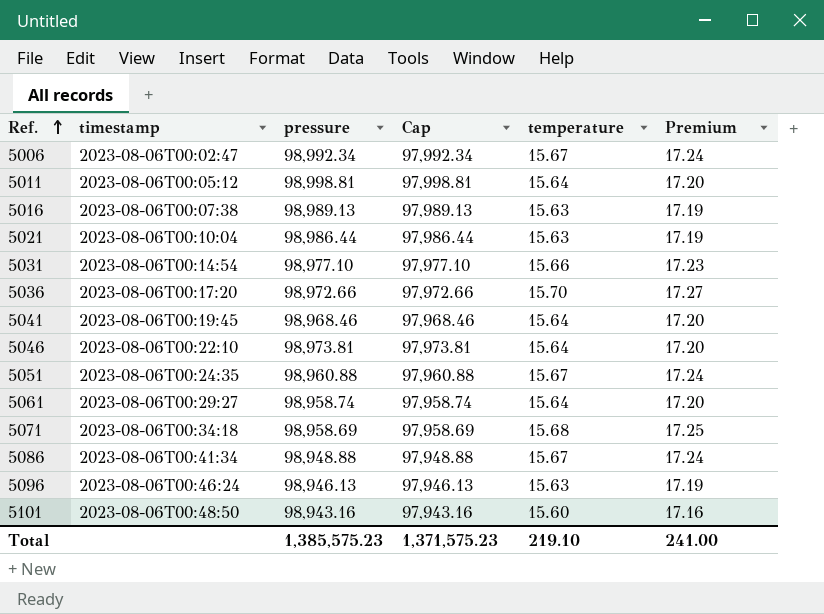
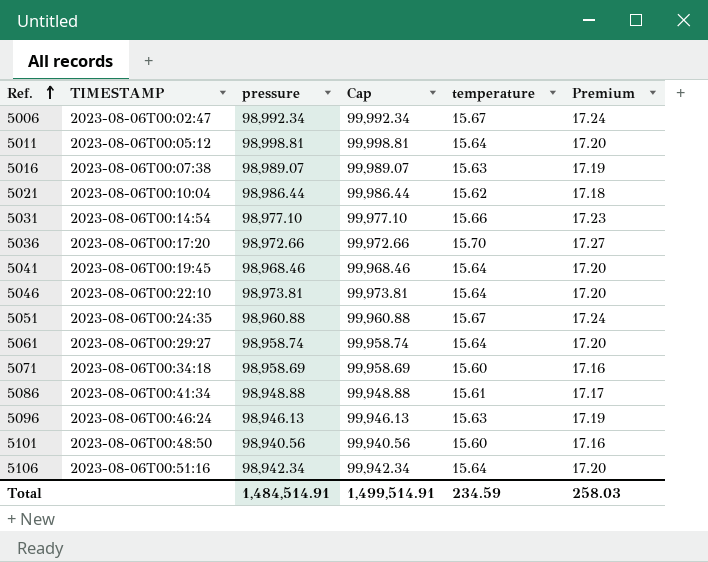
column name: timestamp -> TIMESTAMP
column Cap | formula: [pressure] - 1000 -> [pressure] + 1000
5016 | pressure: 98,989.13 -> 98,989.07
5021 | temperature: 15.63 -> 15.62
5021 | Premium: 17.19 -> 17.18
5071 | temperature: 15.68 -> 15.60
5071 | Premium: 17.25 -> 17.16
5086 | temperature: 15.67 -> 15.61
5086 | Premium: 17.24 -> 17.17
5101 | pressure: 98,943.16 -> 98,940.56
row 5106: none -> 2023-08-06T00:51:16 | 98,942.34 | 99,942.34 | 15.64 | 17.20
Total | pressure: 1,385,575.23 -> 1,484,514.91
Total | Cap: 1,371,575.23 -> 1,499,514.91
Total | temperature: 219.10 -> 234.59
Total | Premium: 241.00 -> 258.03

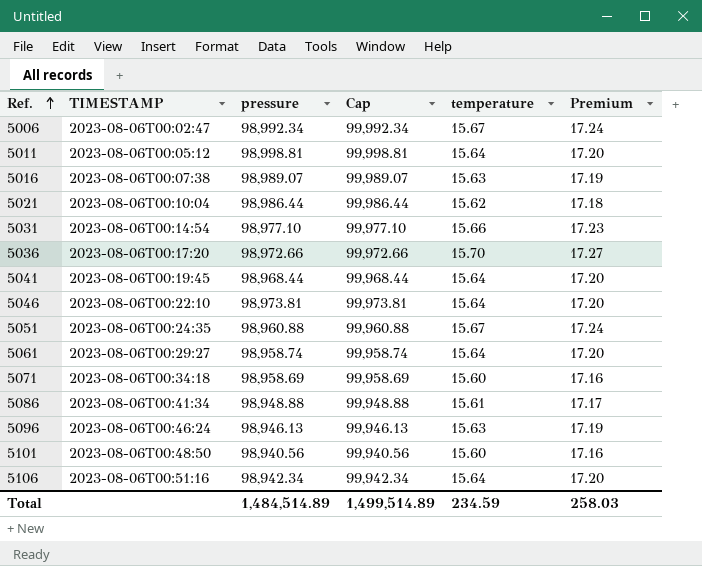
5041 | pressure: 98,968.46 -> 98,968.44
5041 | Cap: 99,968.46 -> 99,968.44
Total | pressure: 1,484,514.91 -> 1,484,514.89
Total | Cap: 1,499,514.91 -> 1,499,514.89

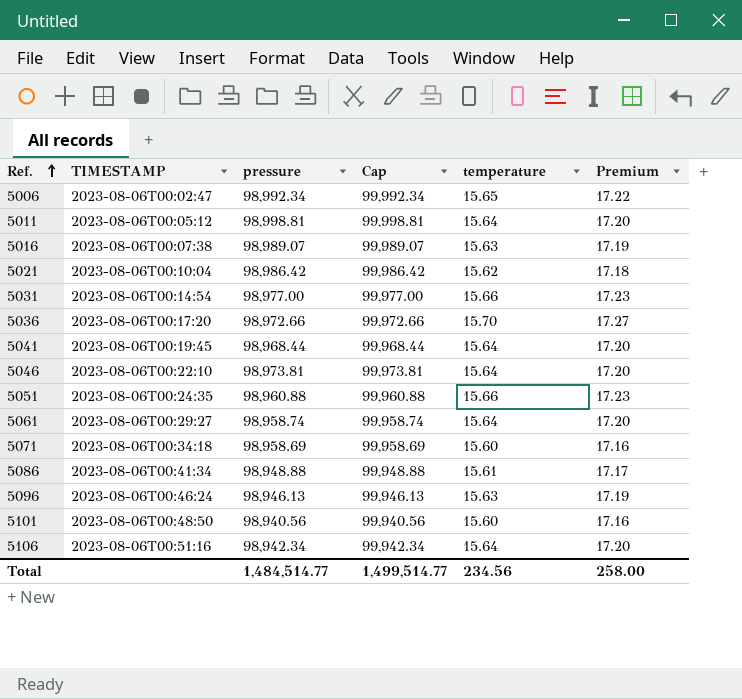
5006 | temperature: 15.67 -> 15.65
5006 | Premium: 17.24 -> 17.22
5021 | pressure: 98,986.44 -> 98,986.42
5021 | Cap: 99,986.44 -> 99,986.42
5031 | pressure: 98,977.10 -> 98,977.00
5031 | Cap: 99,977.10 -> 99,977.00
5051 | temperature: 15.67 -> 15.66
5051 | Premium: 17.24 -> 17.23
Total | pressure: 1,484,514.89 -> 1,484,514.77
Total | Cap: 1,499,514.89 -> 1,499,514.77
Total | temperature: 234.59 -> 234.56
Total | Premium: 258.03 -> 258.00

